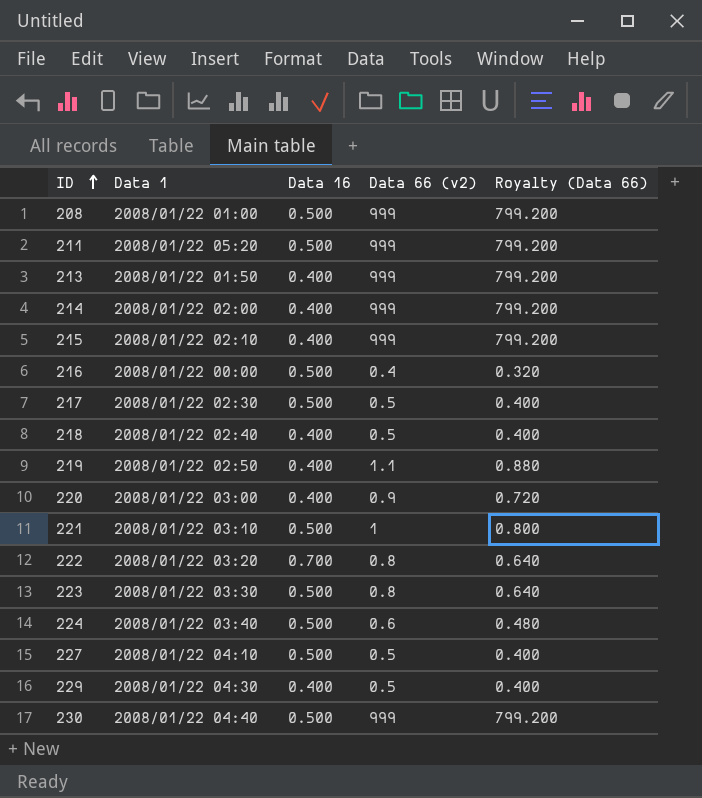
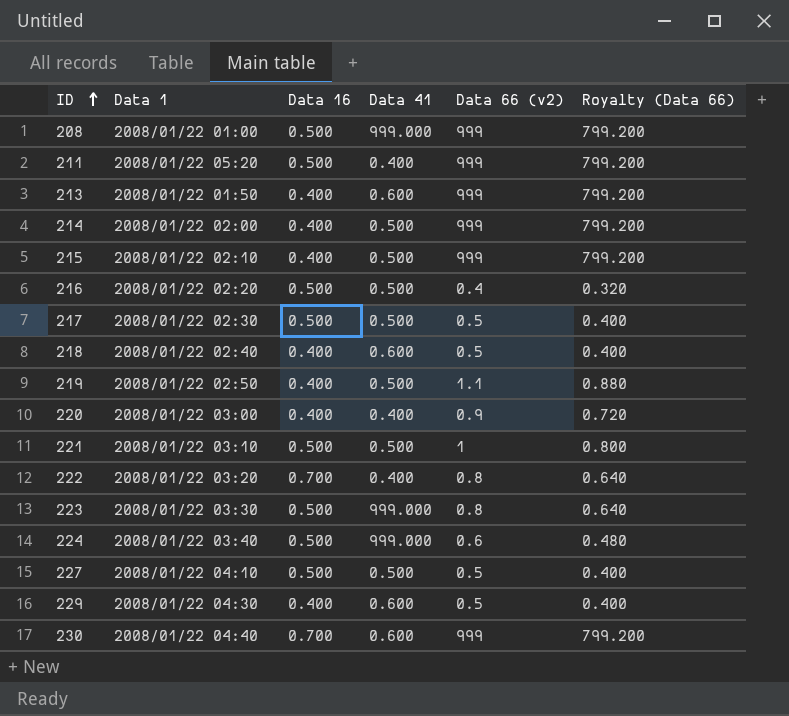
column Data 41 | position: none -> 4
216 | Data 1: 2008/01/22 00:00 -> 2008/01/22 02:20
230 | Data 16: 0.500 -> 0.700

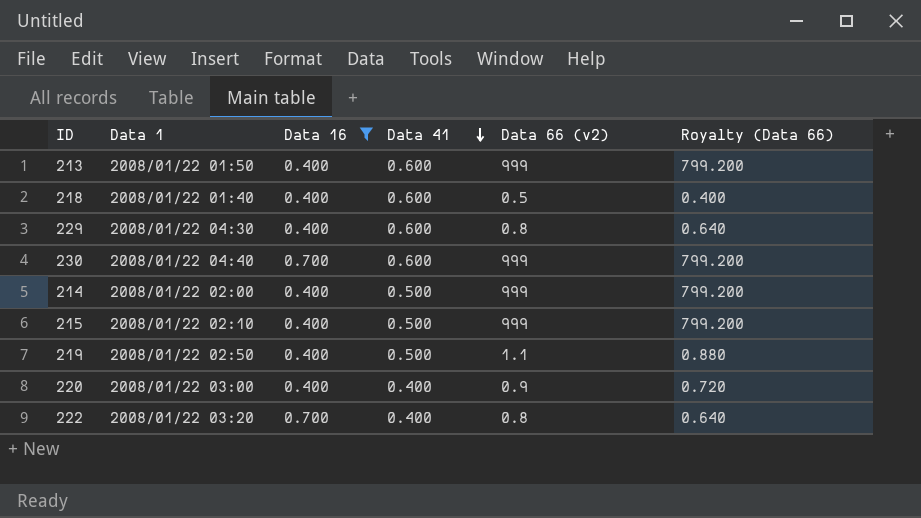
filter: none -> Data 16 != 0.500
row order: ID ascending -> Data 41 descending
218 | Data 1: 2008/01/22 02:40 -> 2008/01/22 01:40
229 | Data 66 (v2): 0.5 -> 0.8
229 | Royalty (Data 66): 0.400 -> 0.640

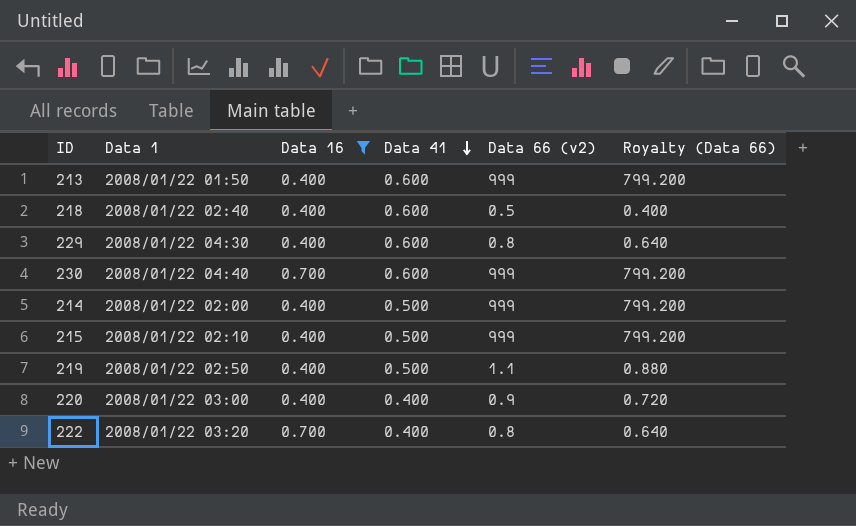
218 | Data 1: 2008/01/22 01:40 -> 2008/01/22 02:40

